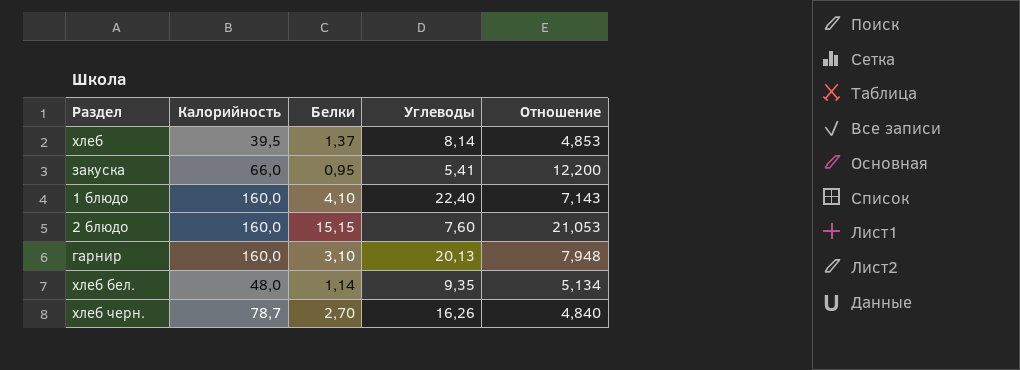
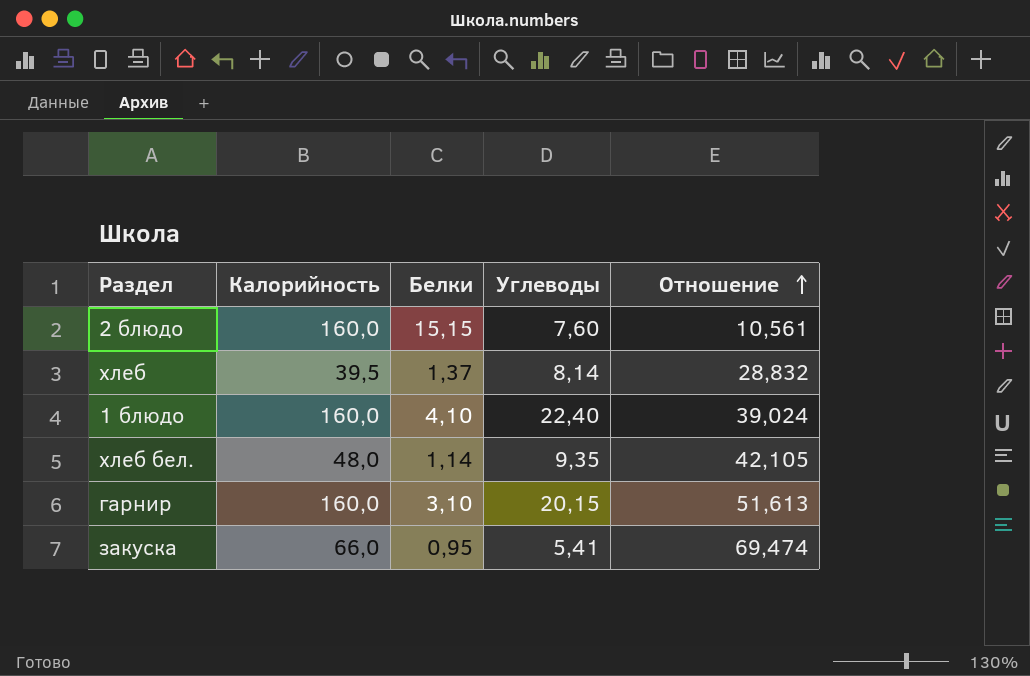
row order: none -> Отношение ascending
column Отношение | formula: [Калорийность] / [Углеводы] -> [Калорийность] / [Белки]
row хлеб черн.: 78,7 | 2,70 | 16,26 | 4,840 -> none
гарнир | Углеводы: 20,13 -> 20,15

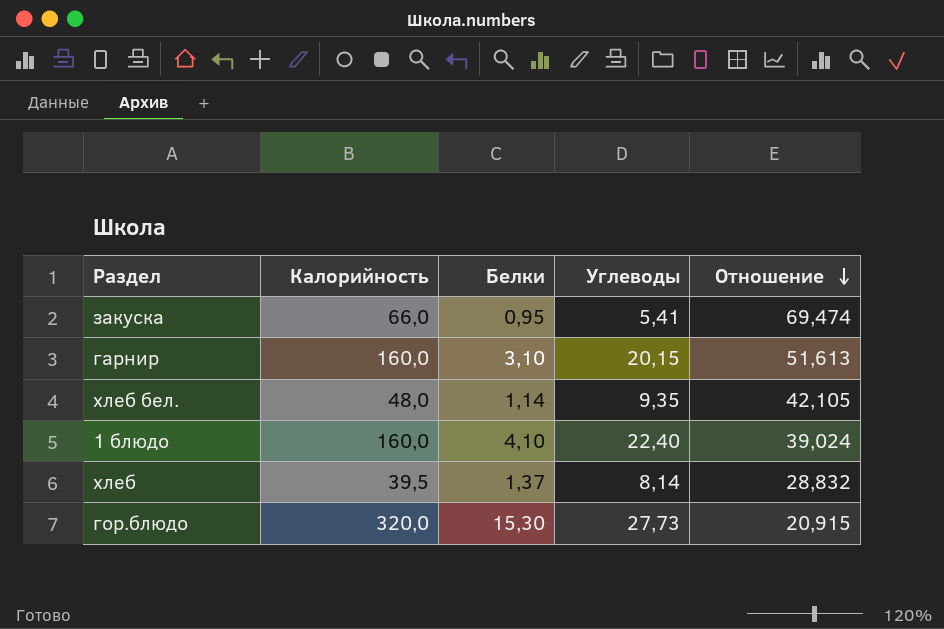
row order: Отношение ascending -> Отношение descending
row 2 блюдо: 160,0 | 15,15 | 7,60 | 10,561 -> none
row гор.блюдо: none -> 320,0 | 15,30 | 27,73 | 20,915

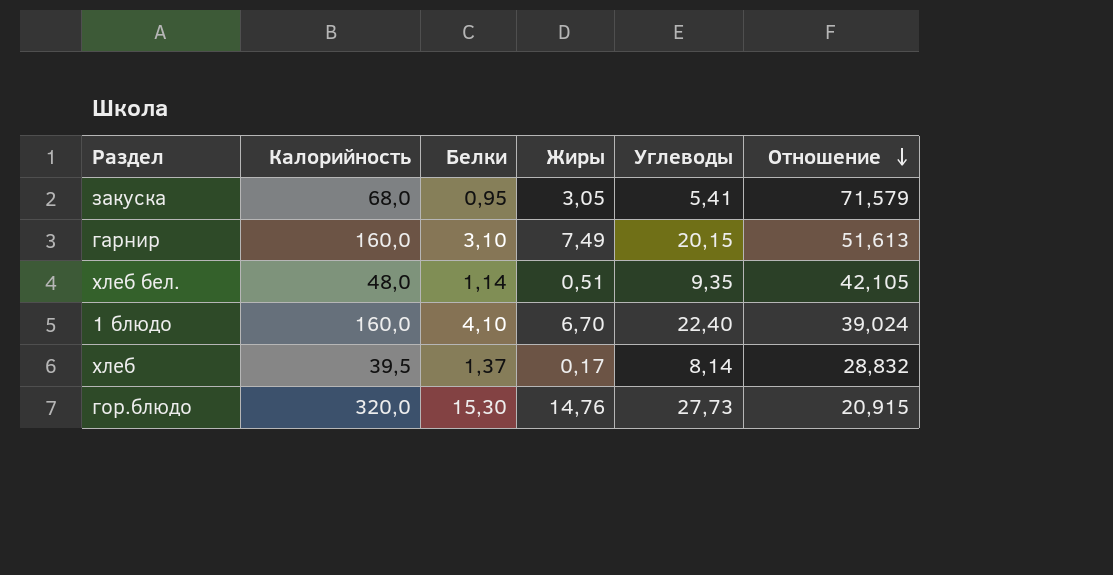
column Жиры | position: none -> 4
закуска | Калорийность: 66,0 -> 68,0
закуска | Отношение: 69,474 -> 71,579

